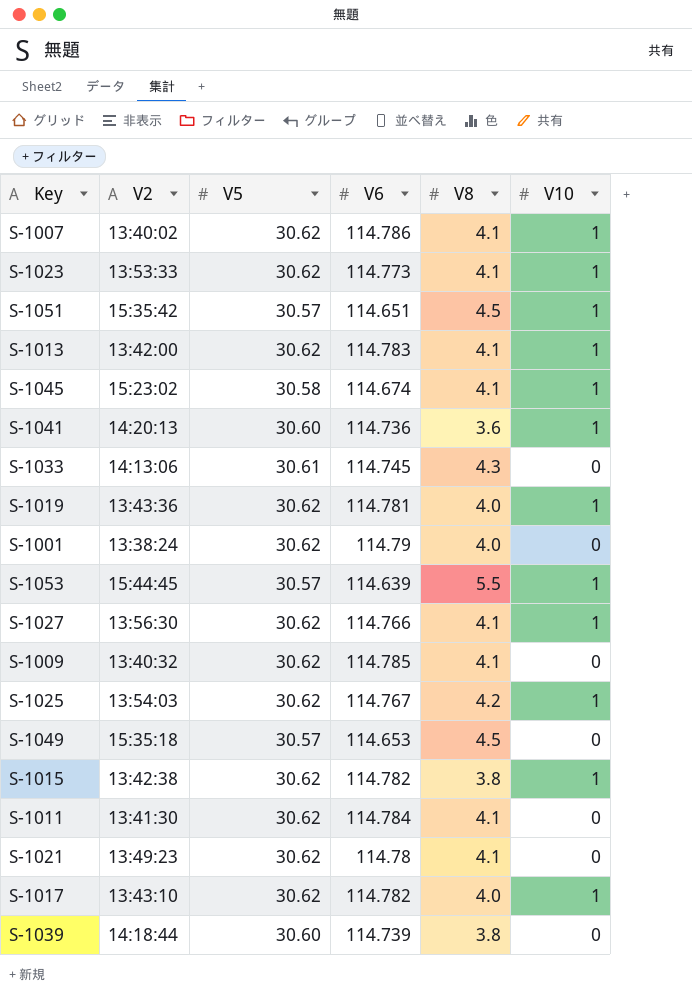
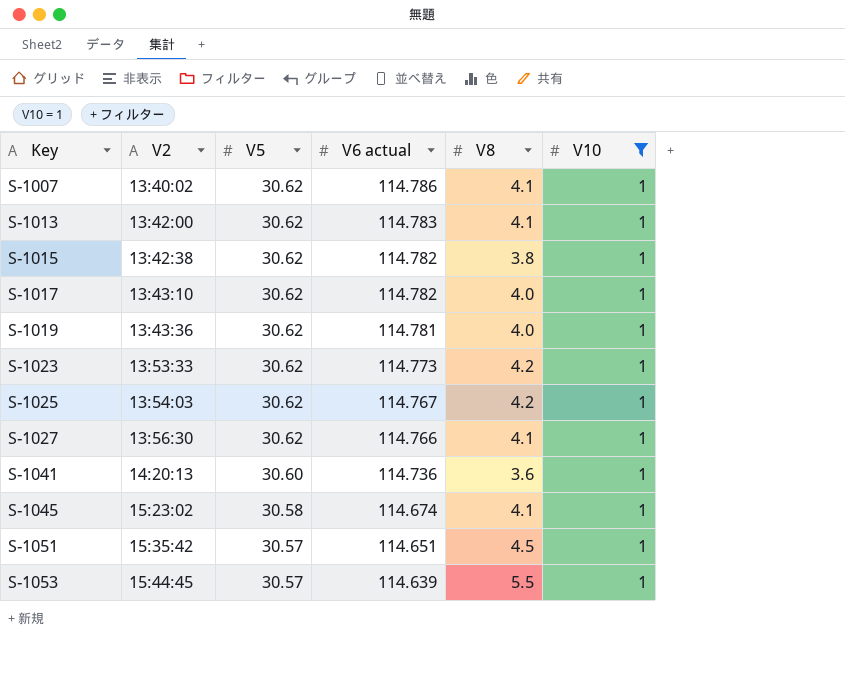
filter: none -> V10 = 1
row order: none -> Key ascending
column name: V6 -> V6 actual
S-1023 | V8: 4.1 -> 4.2

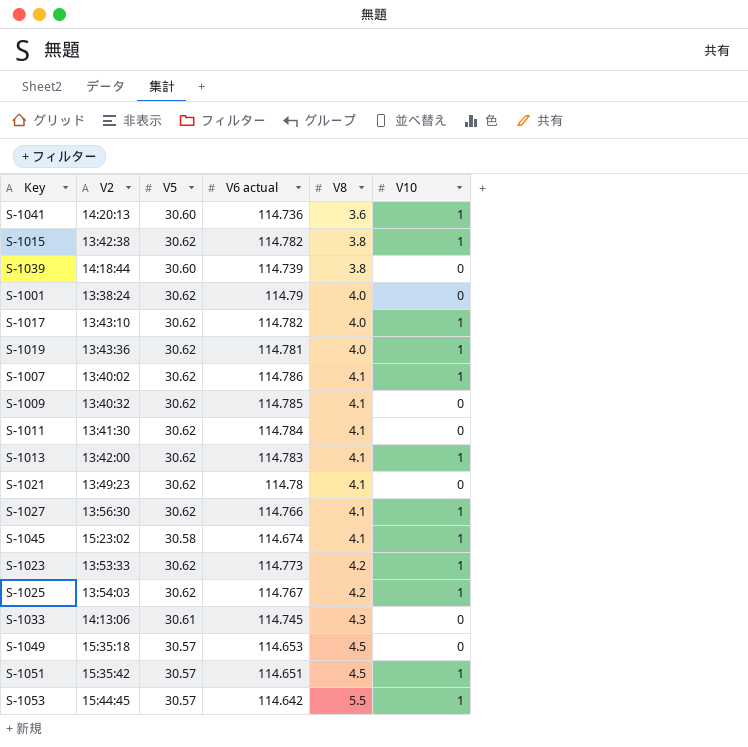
filter: V10 = 1 -> none
row order: Key ascending -> V8 ascending
S-1053 | V6 actual: 114.639 -> 114.642

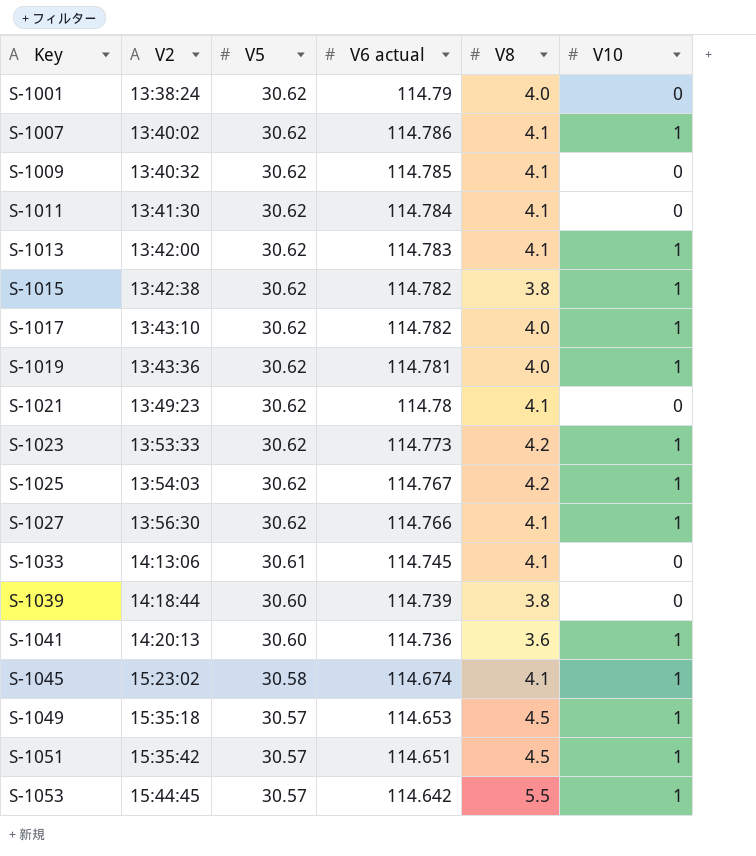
row order: V8 ascending -> Key ascending
S-1033 | V8: 4.3 -> 4.1
S-1049 | V10: 0 -> 1

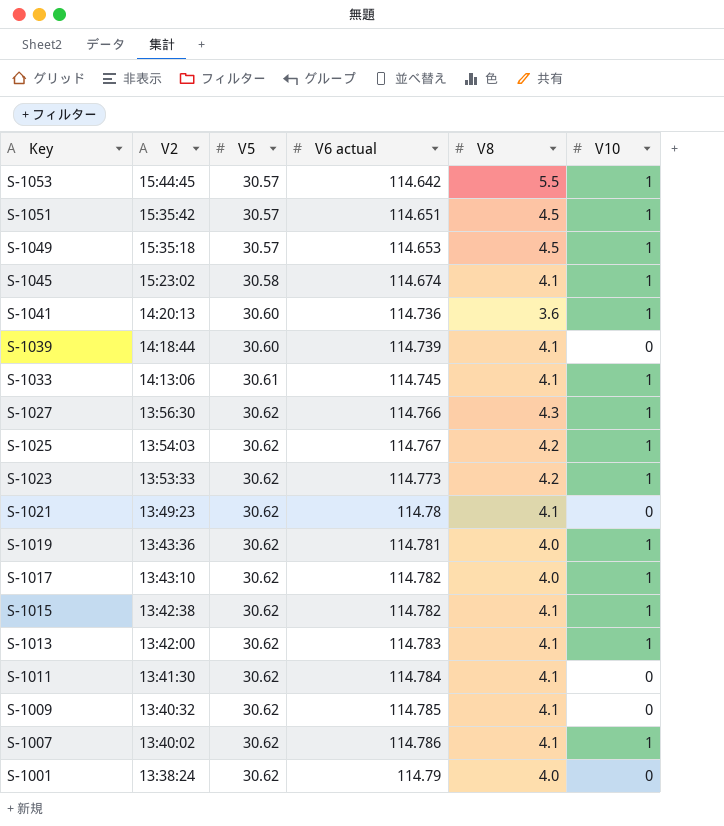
row order: Key ascending -> Key descending
S-1039 | V8: 3.8 -> 4.1
S-1033 | V10: 0 -> 1
S-1027 | V8: 4.1 -> 4.3
S-1015 | V8: 3.8 -> 4.1

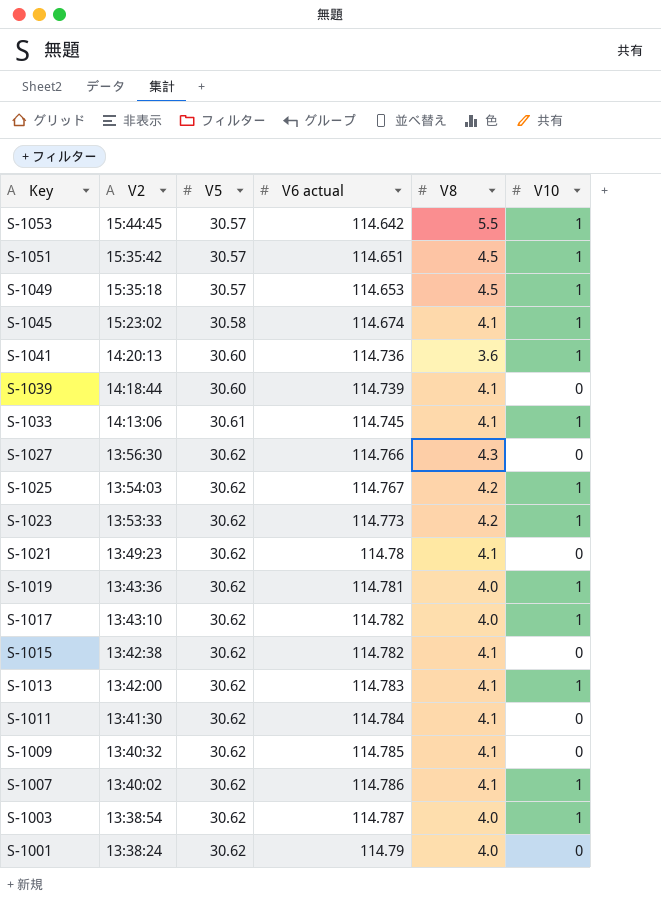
S-1027 | V10: 1 -> 0
S-1015 | V10: 1 -> 0
row S-1003: none -> 13:38:54 | 30.62 | 114.787 | 4.0 | 1

